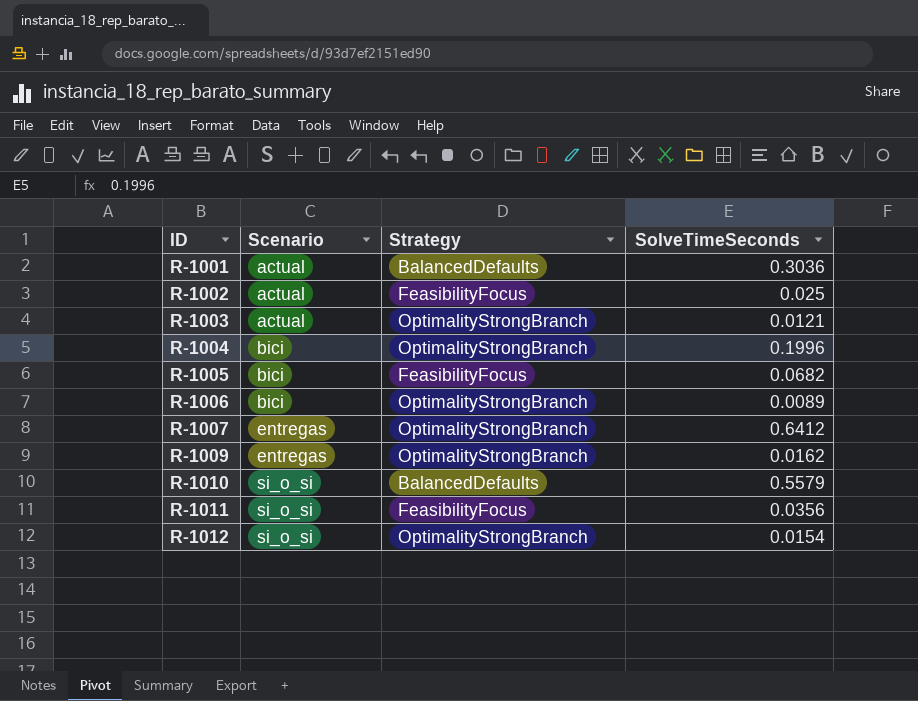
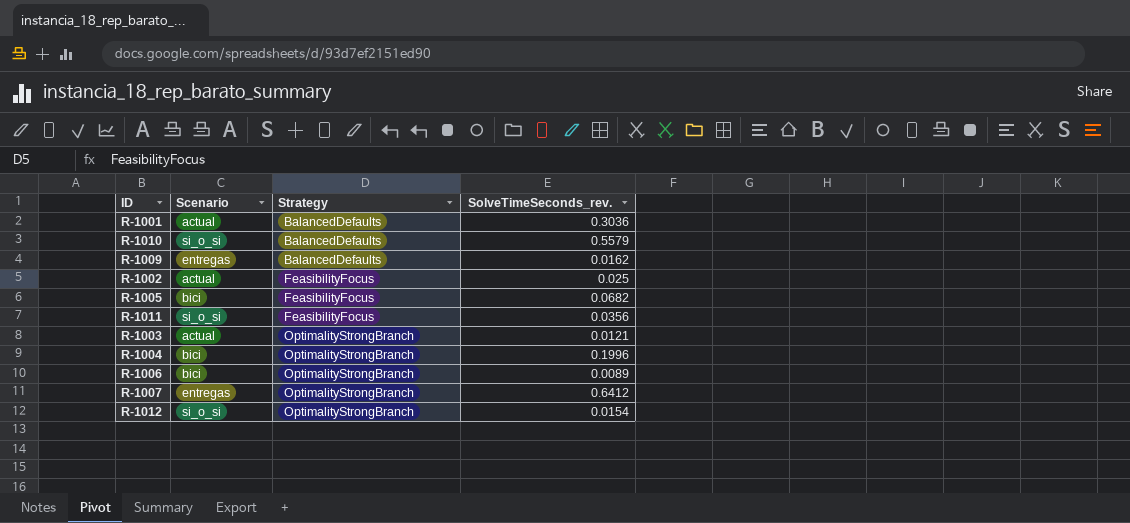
row order: ID ascending -> Strategy ascending
column name: SolveTimeSeconds -> SolveTimeSeconds_rev.
R-1009 | Strategy: OptimalityStrongBranch -> BalancedDefaults

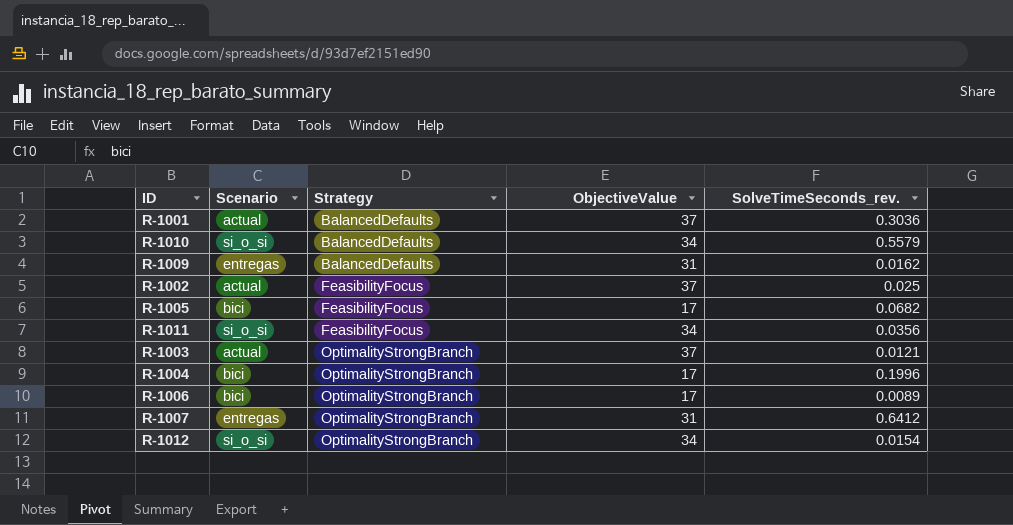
column ObjectiveValue | position: none -> 4

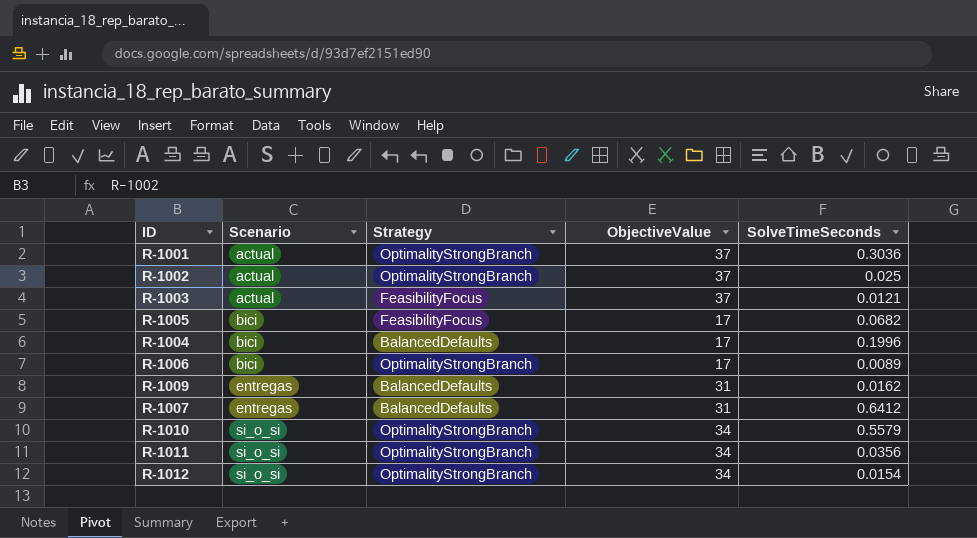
row order: Strategy ascending -> Scenario ascending
column name: SolveTimeSeconds_rev. -> SolveTimeSeconds
R-1001 | Strategy: BalancedDefaults -> OptimalityStrongBranch
R-1002 | Strategy: FeasibilityFocus -> OptimalityStrongBranch
R-1003 | Strategy: OptimalityStrongBranch -> FeasibilityFocus
R-1004 | Strategy: OptimalityStrongBranch -> BalancedDefaults
R-1007 | Strategy: OptimalityStrongBranch -> BalancedDefaults
R-1010 | Strategy: BalancedDefaults -> OptimalityStrongBranch
R-1011 | Strategy: FeasibilityFocus -> OptimalityStrongBranch

